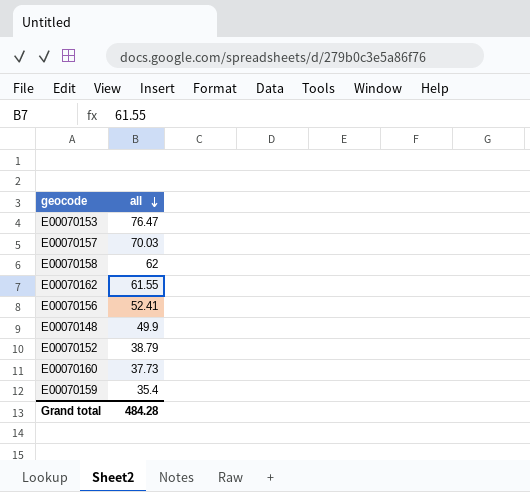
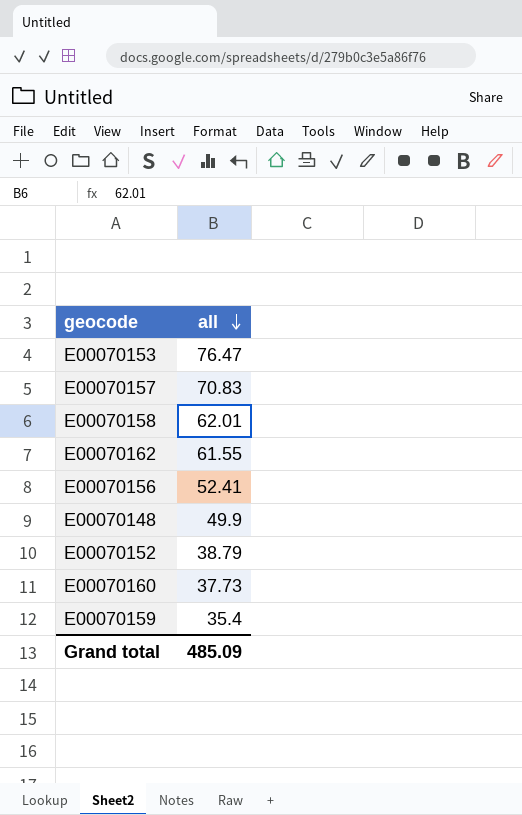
E00070157 | all: 70.03 -> 70.83
E00070158 | all: 62 -> 62.01
Grand total | all: 484.28 -> 485.09

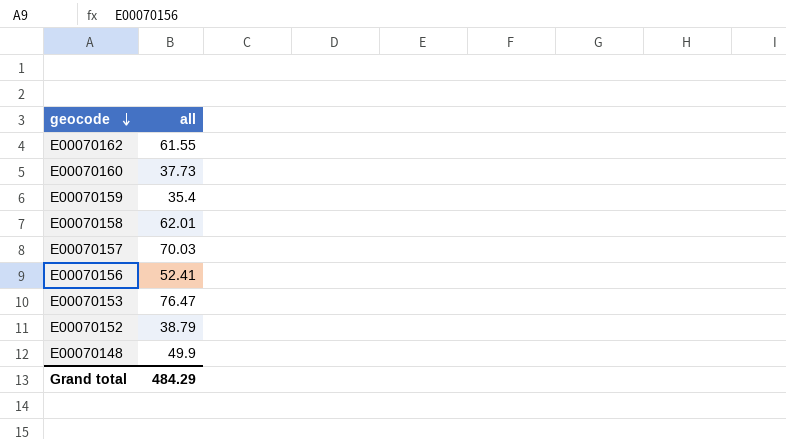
row order: all descending -> geocode descending
E00070157 | all: 70.83 -> 70.03
Grand total | all: 485.09 -> 484.29

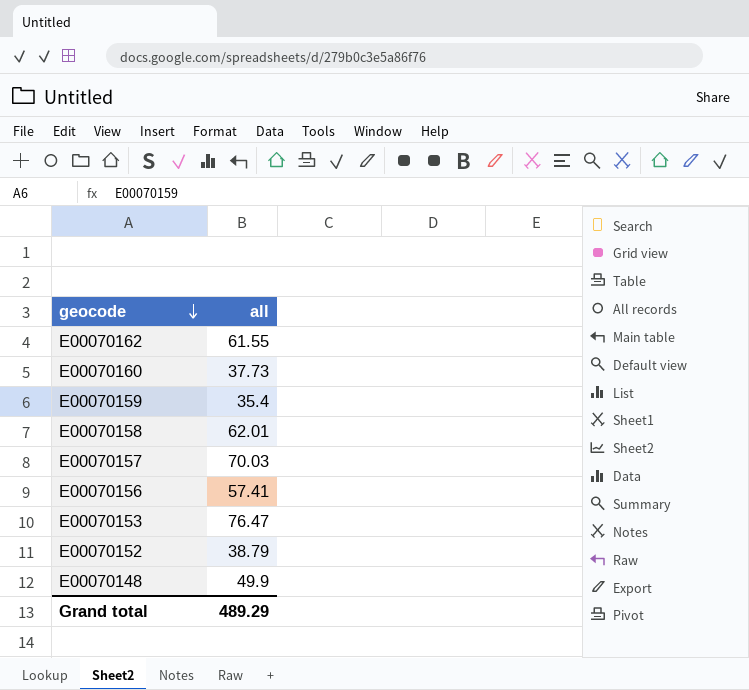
E00070156 | all: 52.41 -> 57.41
Grand total | all: 484.29 -> 489.29

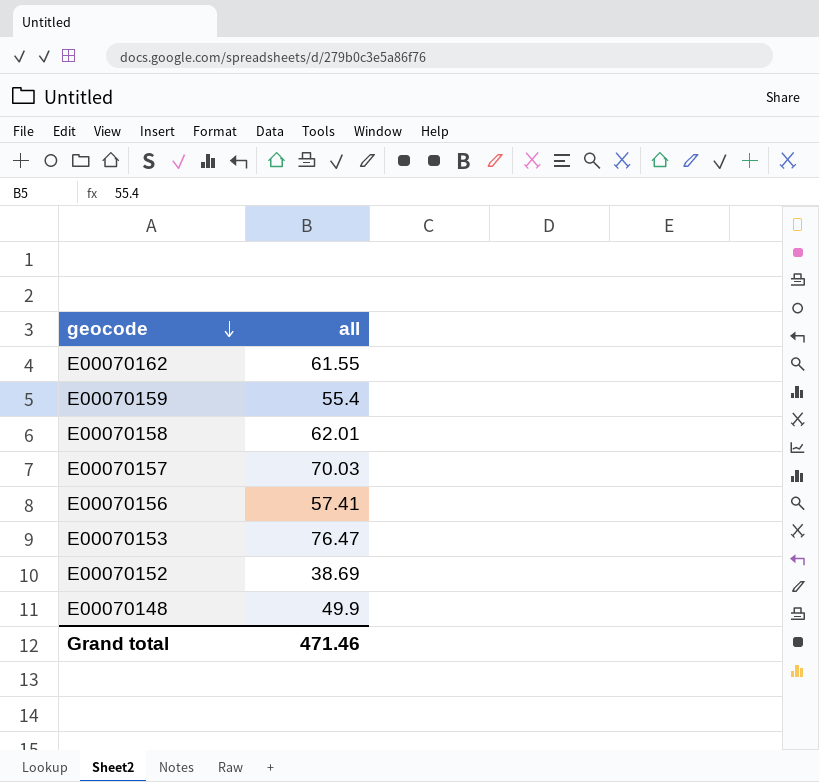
row E00070160: 37.73 -> none
E00070159 | all: 35.4 -> 55.4
E00070152 | all: 38.79 -> 38.69
Grand total | all: 489.29 -> 471.46

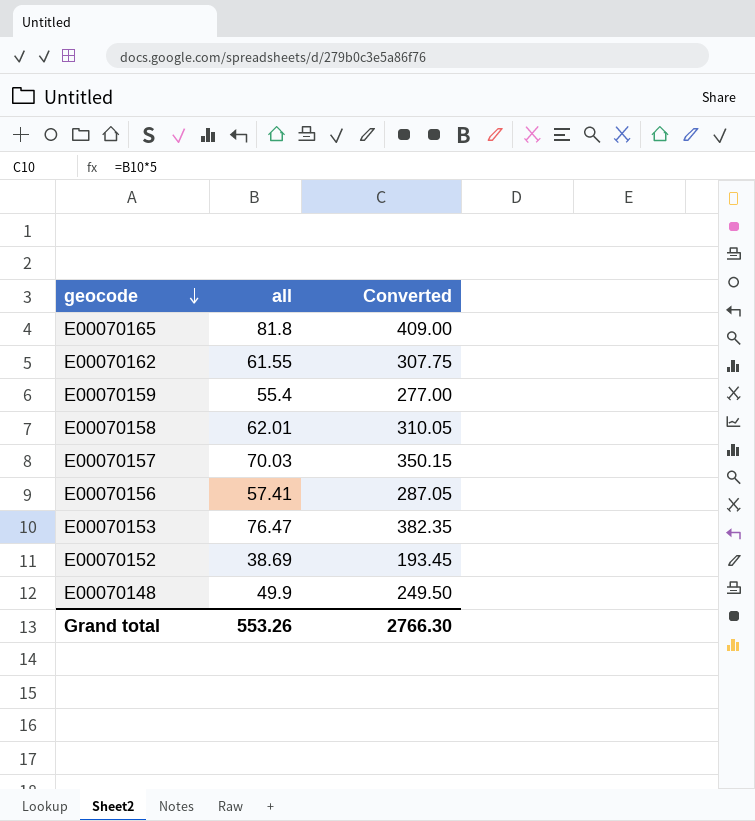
column Converted | formula: none -> [all] * 5
row E00070165: none -> 81.8 | 409.00
Grand total | all: 471.46 -> 553.26

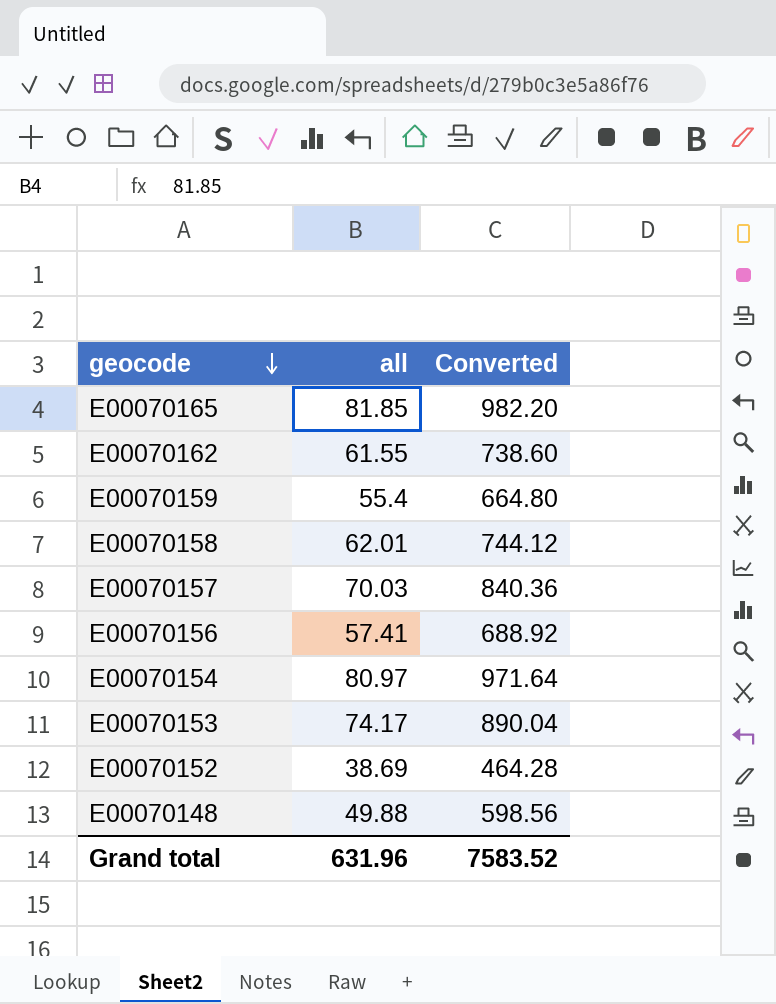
column Converted | formula: [all] * 5 -> [all] * 12
E00070165 | all: 81.8 -> 81.85
row E00070154: none -> 80.97 | 971.64
E00070153 | all: 76.47 -> 74.17
E00070148 | all: 49.9 -> 49.88
Grand total | all: 553.26 -> 631.96
Grand total | Converted: 2766.30 -> 7583.52

